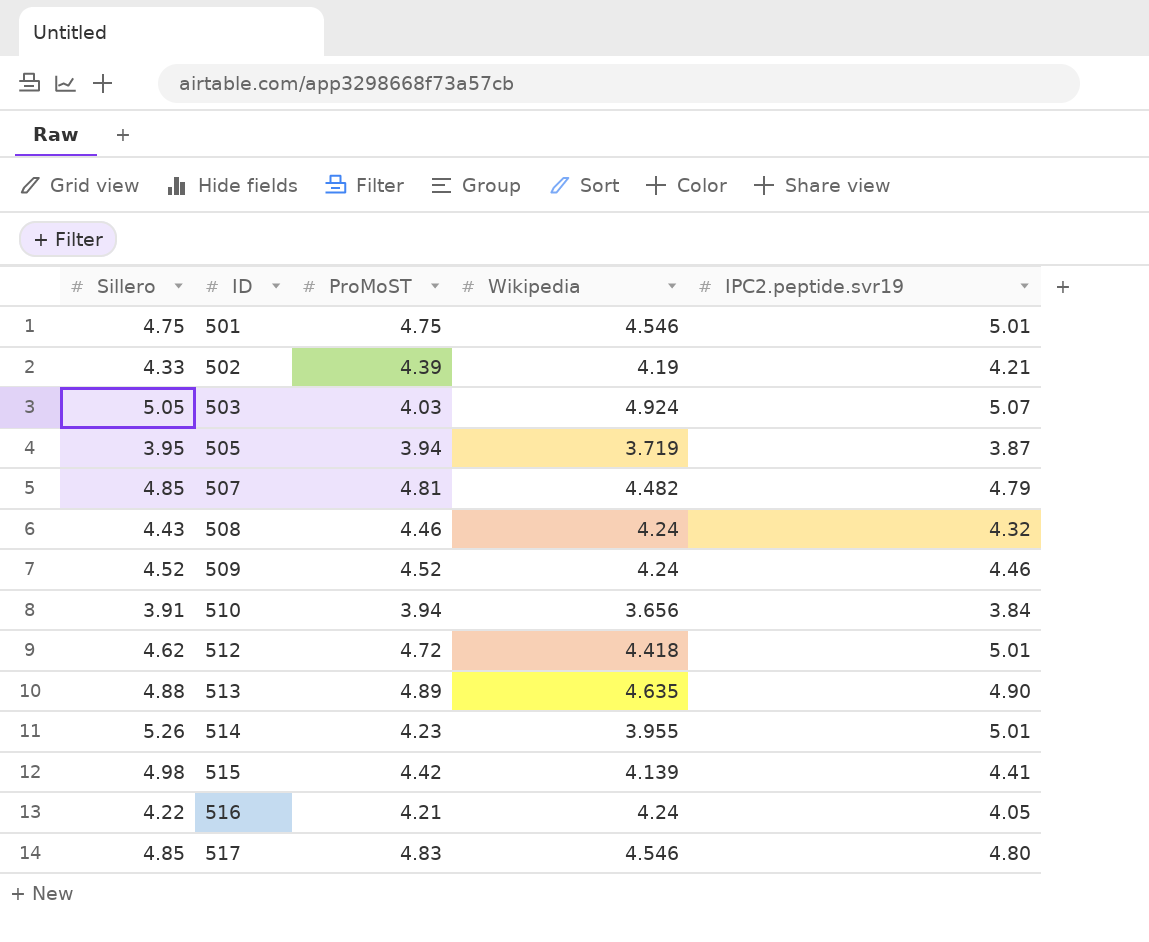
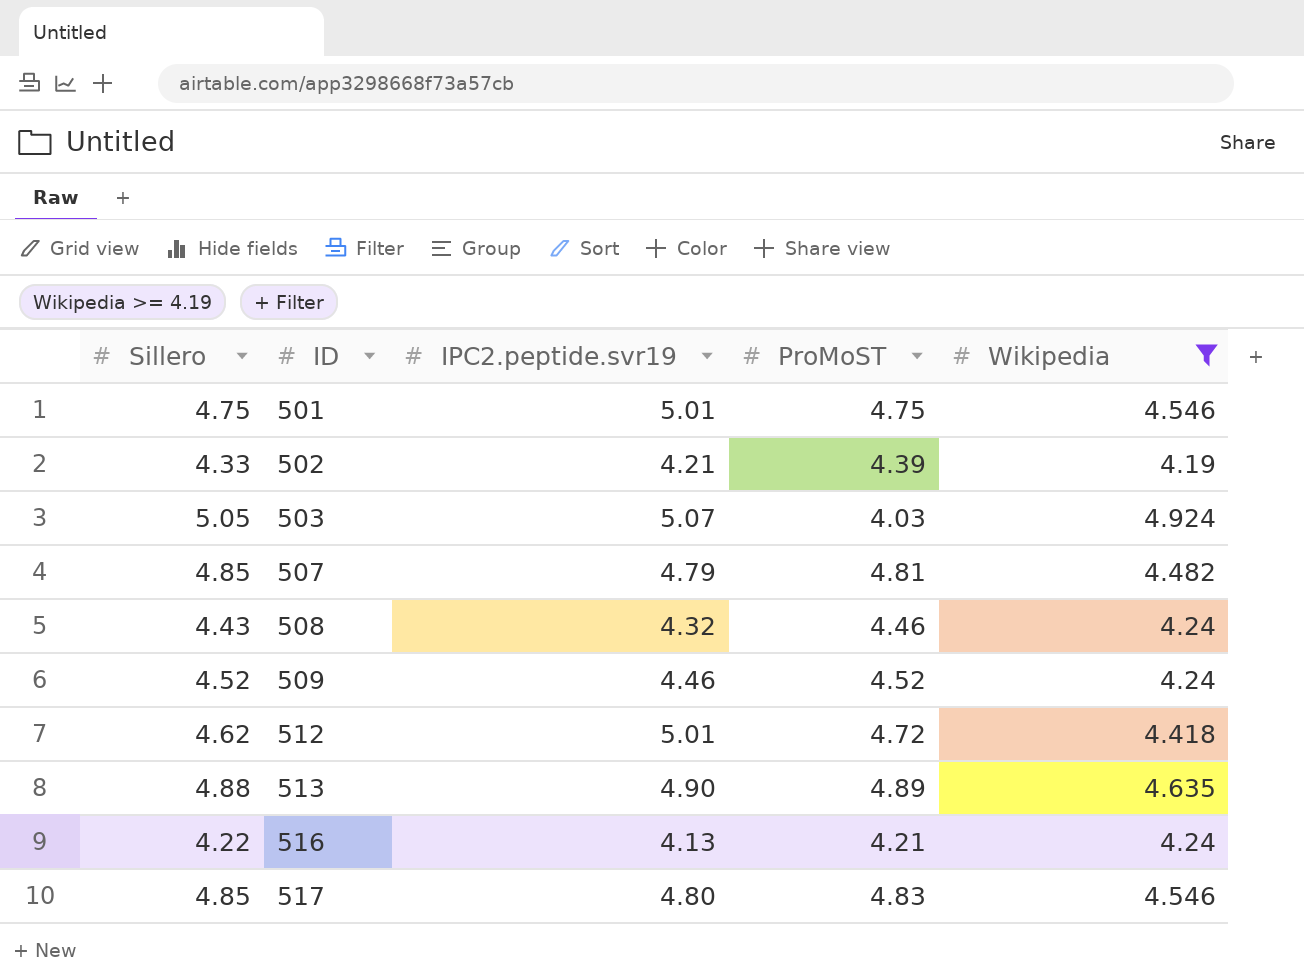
filter: none -> Wikipedia >= 4.19
column IPC2.peptide.svr19 | position: 5 -> 3
516 | IPC2.peptide.svr19: 4.05 -> 4.13

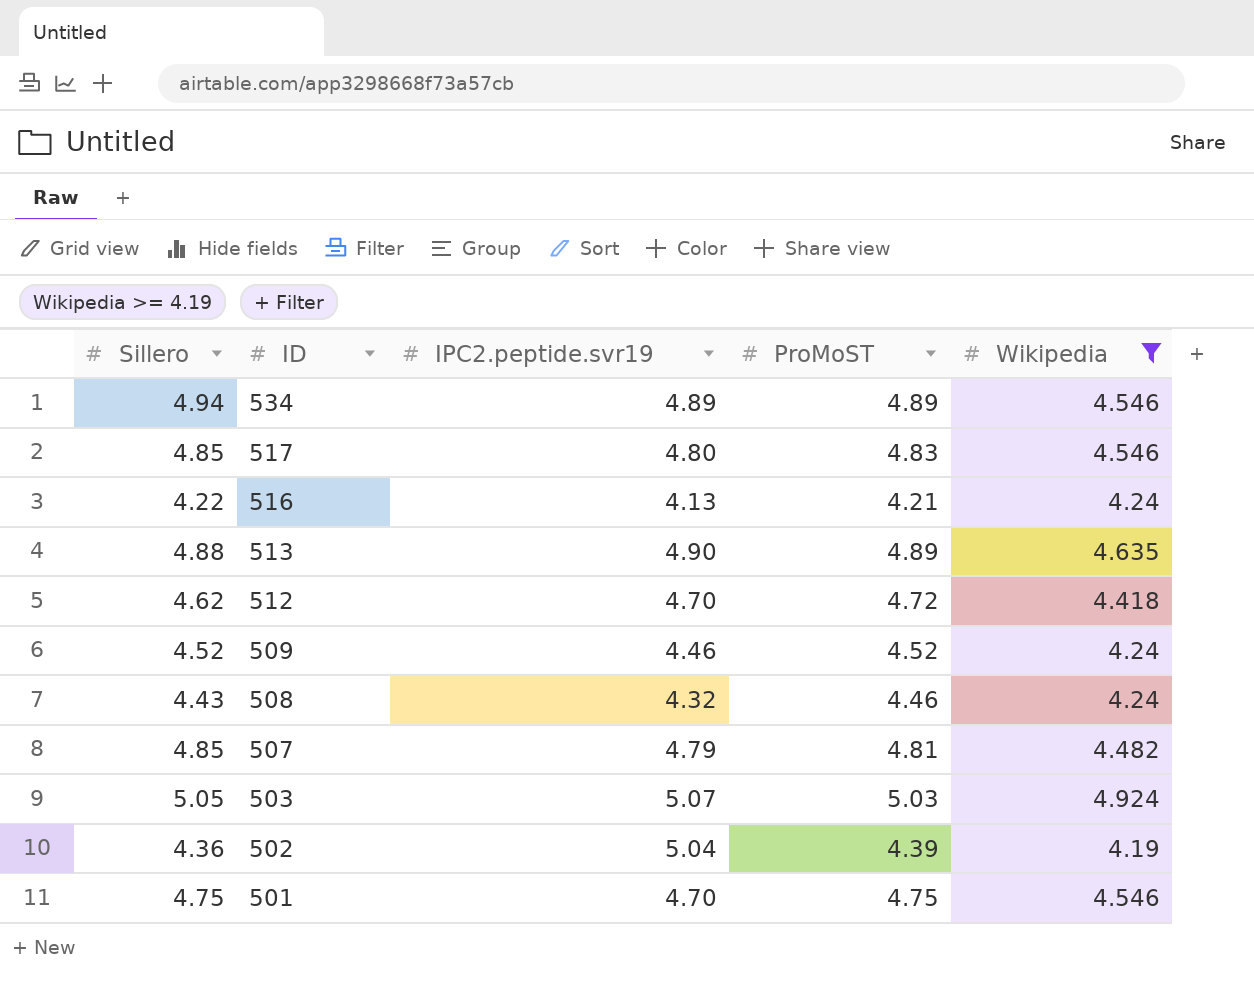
row order: ID ascending -> ID descending
row 534: none -> 4.94 | 4.89 | 4.89 | 4.546
512 | IPC2.peptide.svr19: 5.01 -> 4.70
503 | ProMoST: 4.03 -> 5.03
502 | Sillero: 4.33 -> 4.36
502 | IPC2.peptide.svr19: 4.21 -> 5.04
501 | IPC2.peptide.svr19: 5.01 -> 4.70

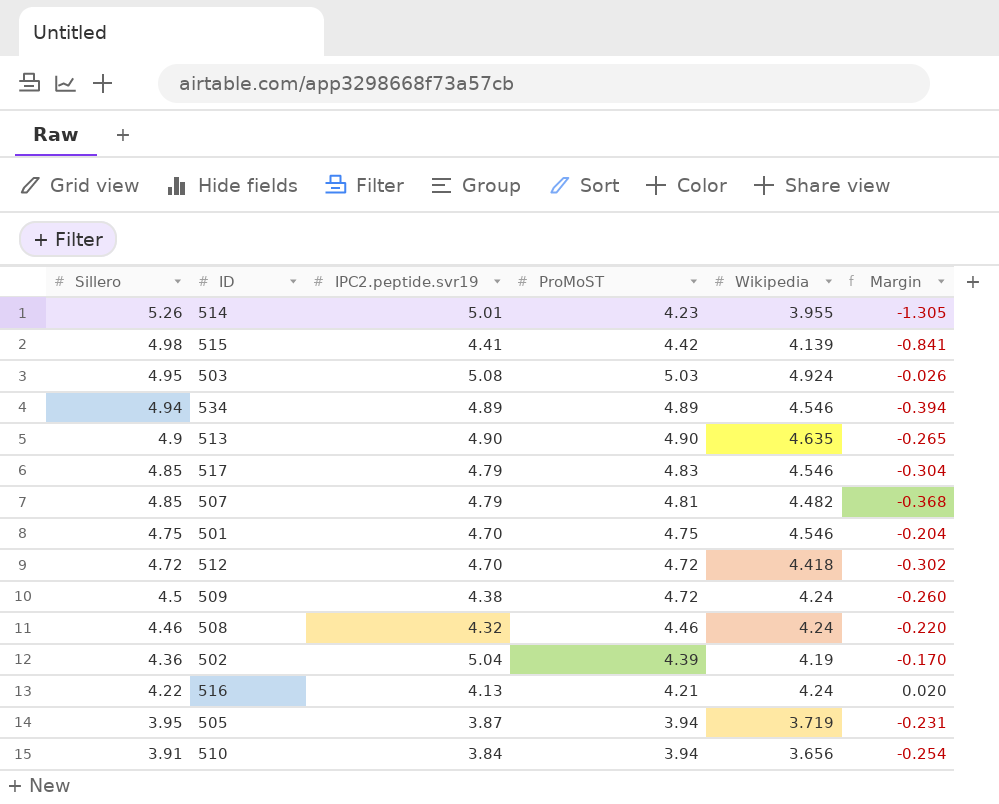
filter: Wikipedia >= 4.19 -> none
row order: ID descending -> Sillero descending
column Margin | formula: none -> [Wikipedia] - [Sillero]
503 | Sillero: 5.05 -> 4.95
503 | IPC2.peptide.svr19: 5.07 -> 5.08
513 | Sillero: 4.88 -> 4.9
513 | ProMoST: 4.89 -> 4.90
517 | IPC2.peptide.svr19: 4.80 -> 4.79
512 | Sillero: 4.62 -> 4.72
509 | Sillero: 4.52 -> 4.5
509 | IPC2.peptide.svr19: 4.46 -> 4.38
509 | ProMoST: 4.52 -> 4.72
508 | Sillero: 4.43 -> 4.46

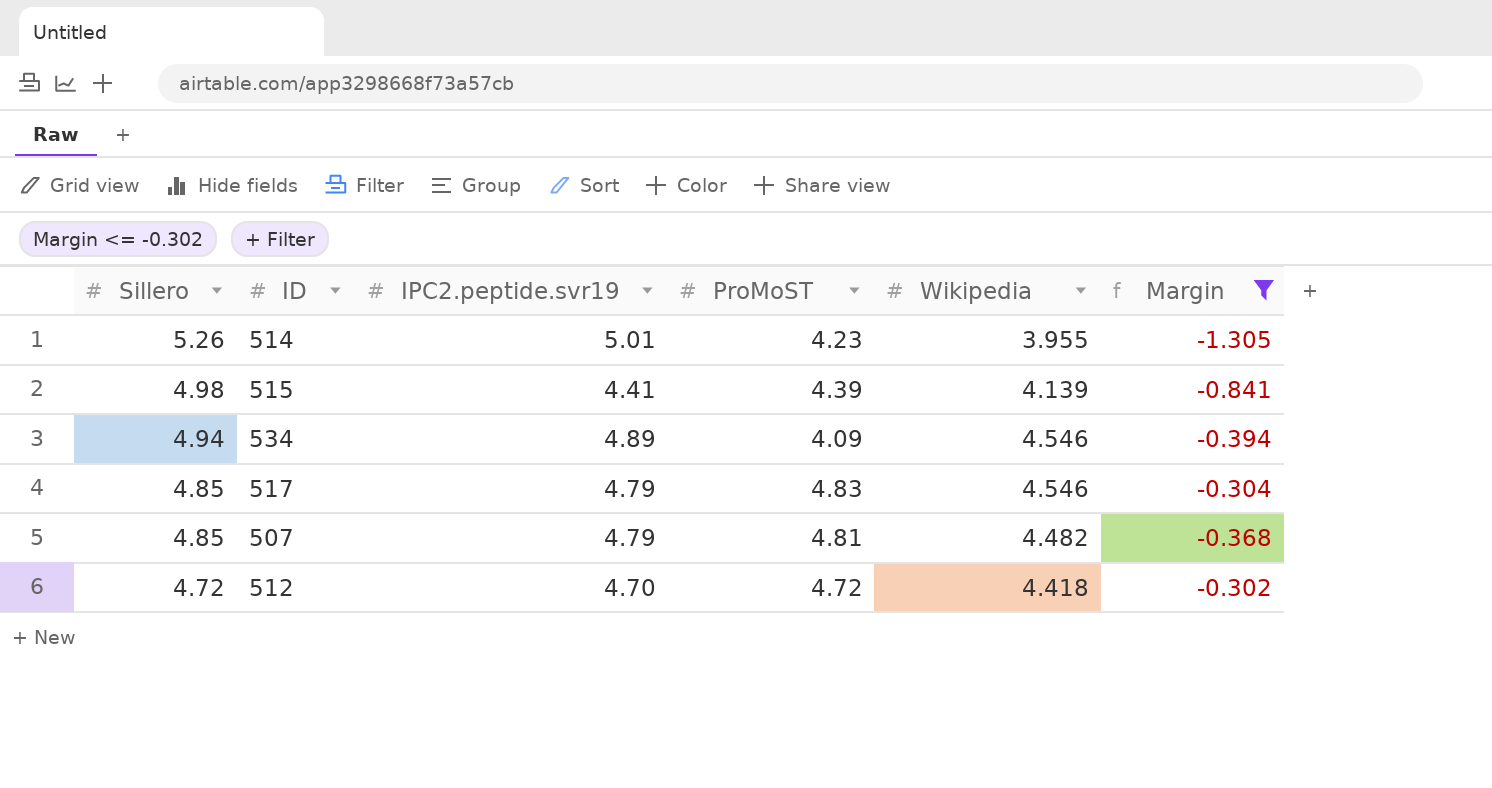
filter: none -> Margin <= -0.302
515 | ProMoST: 4.42 -> 4.39
534 | ProMoST: 4.89 -> 4.09

